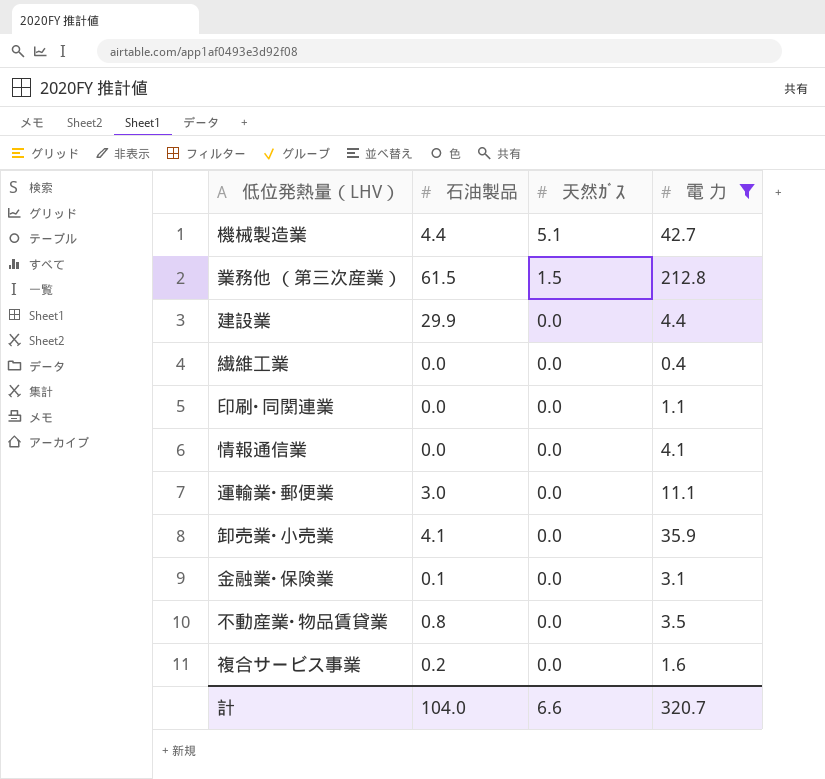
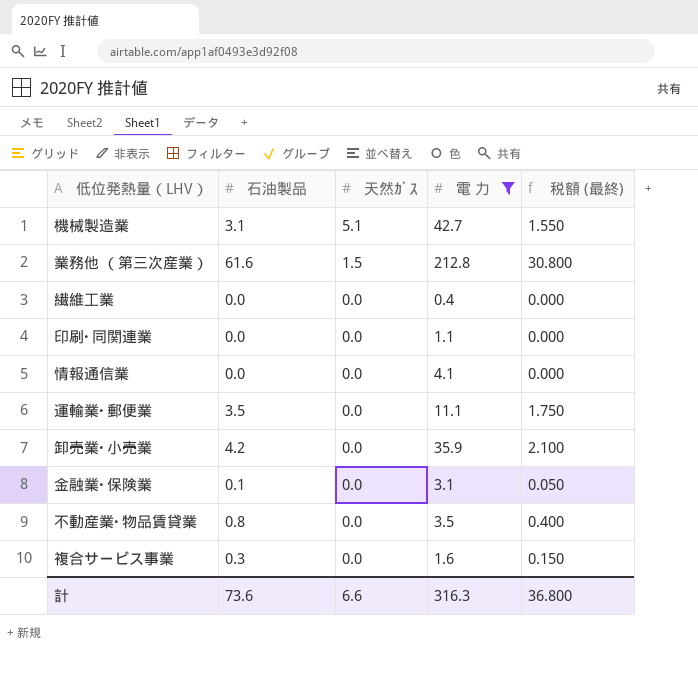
column 税額 (最終) | formula: none -> [石油製品] * 0.5
row 建設業: 29.9 | 0.0 | 4.4 -> none
機械製造業 | 石油製品: 4.4 -> 3.1
業務他 （第三次産業） | 石油製品: 61.5 -> 61.6
運輸業･郵便業 | 石油製品: 3.0 -> 3.5
卸売業･小売業 | 石油製品: 4.1 -> 4.2
複合サービス事業 | 石油製品: 0.2 -> 0.3
計 | 石油製品: 104.0 -> 73.6
計 | 電 力: 320.7 -> 316.3

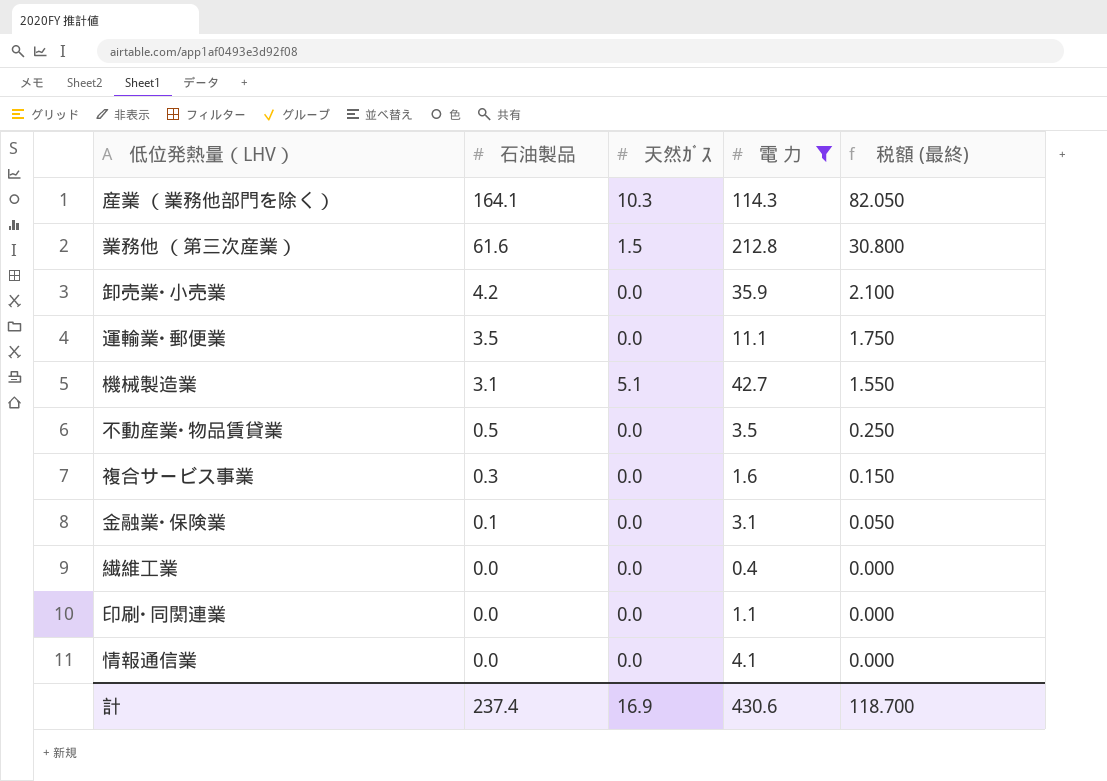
row order: 天然ｶﾞｽ descending -> 石油製品 descending
row 産業 （業務他部門を除く）: none -> 164.1 | 10.3 | 114.3 | 82.050
不動産業･物品賃貸業 | 石油製品: 0.8 -> 0.5
不動産業･物品賃貸業 | 税額 (最終): 0.400 -> 0.250
計 | 石油製品: 73.6 -> 237.4
計 | 天然ｶﾞｽ: 6.6 -> 16.9
計 | 電 力: 316.3 -> 430.6
計 | 税額 (最終): 36.800 -> 118.700

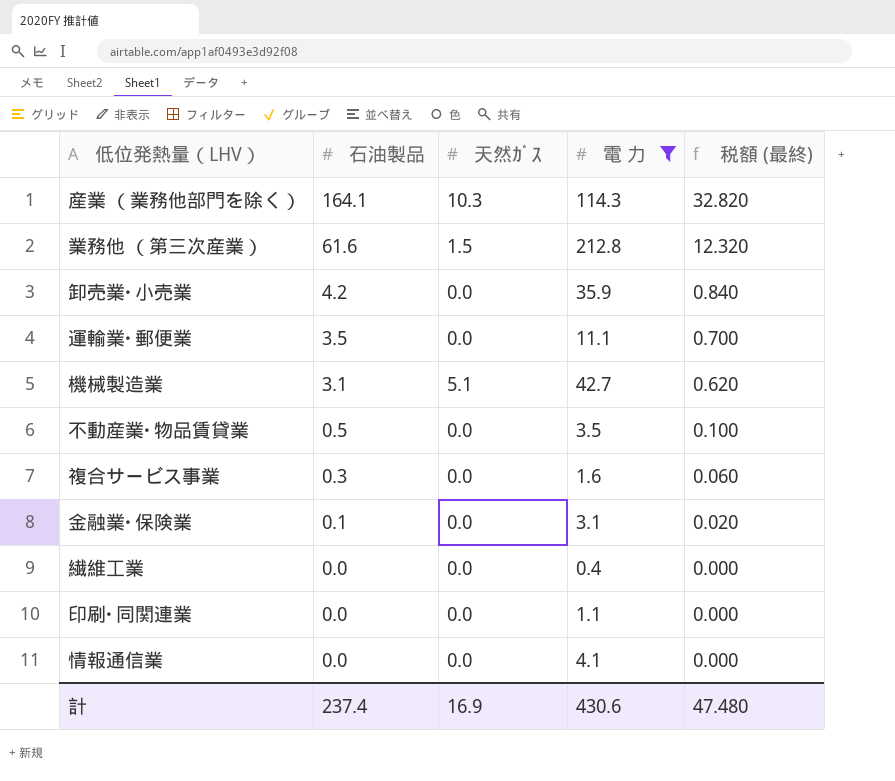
column 税額 (最終) | formula: [石油製品] * 0.5 -> [石油製品] * 0.2
計 | 税額 (最終): 118.700 -> 47.480

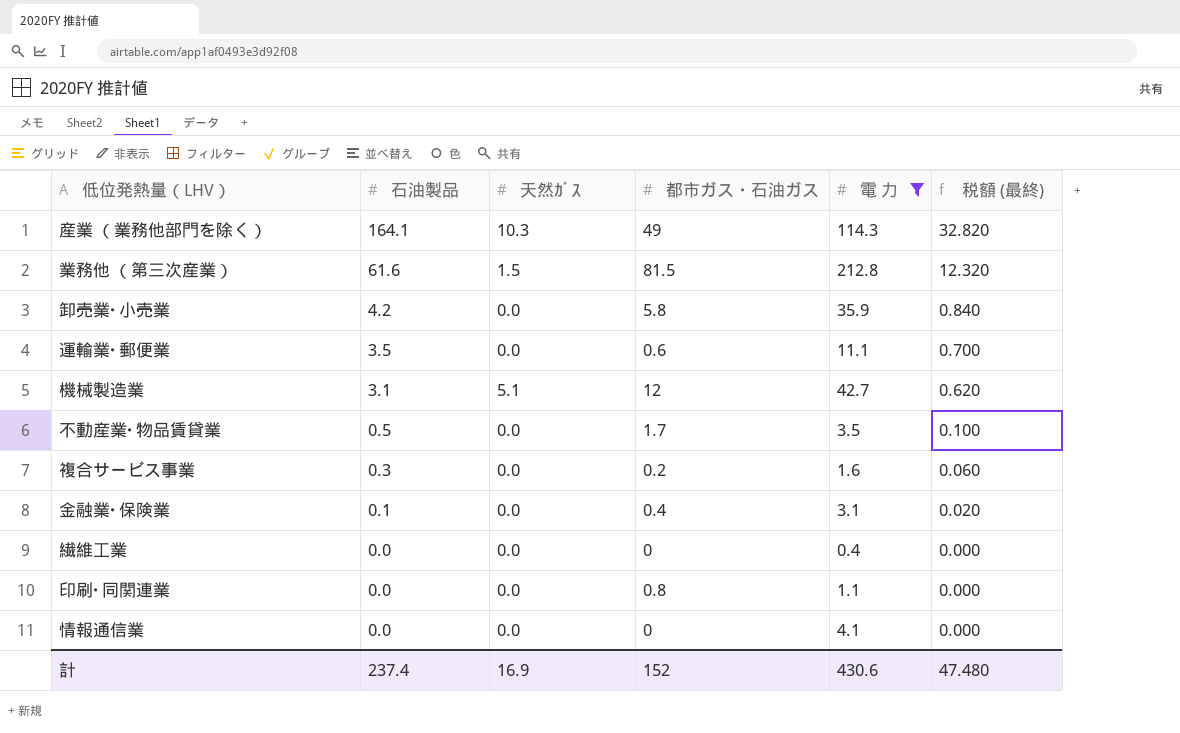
column 都市ガス・石油ガス | position: none -> 4

